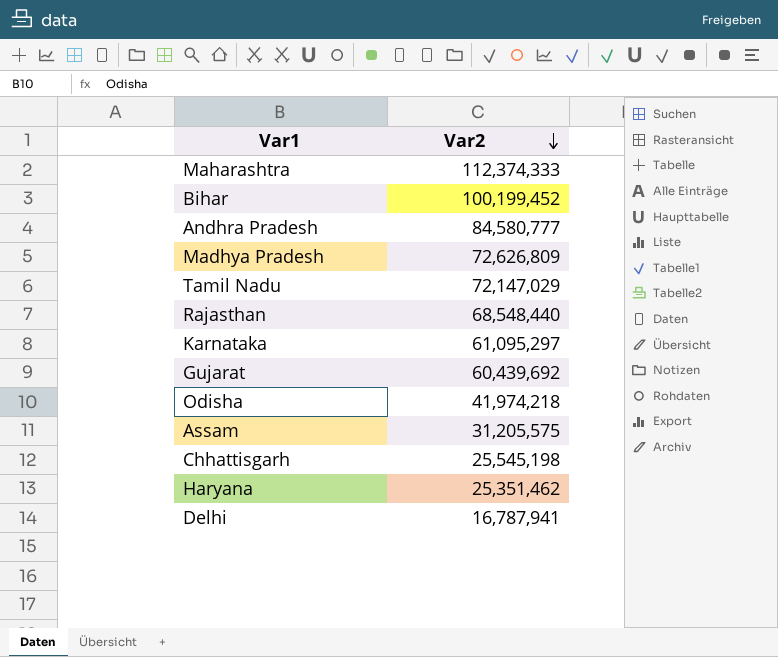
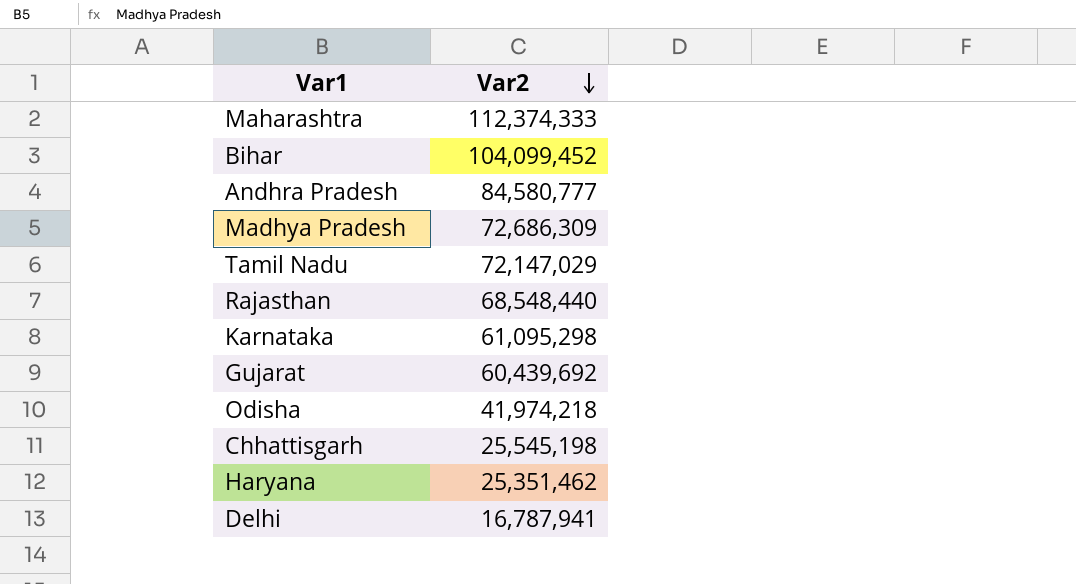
row Assam: 31,205,575 -> none
Bihar | Var2: 100,199,452 -> 104,099,452
Madhya Pradesh | Var2: 72,626,809 -> 72,686,309
Karnataka | Var2: 61,095,297 -> 61,095,298

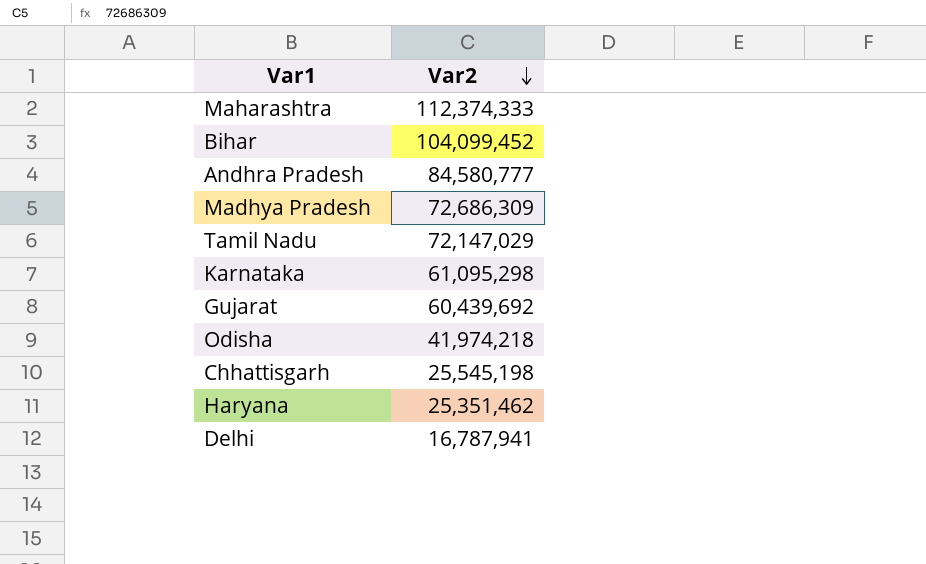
row Rajasthan: 68,548,440 -> none

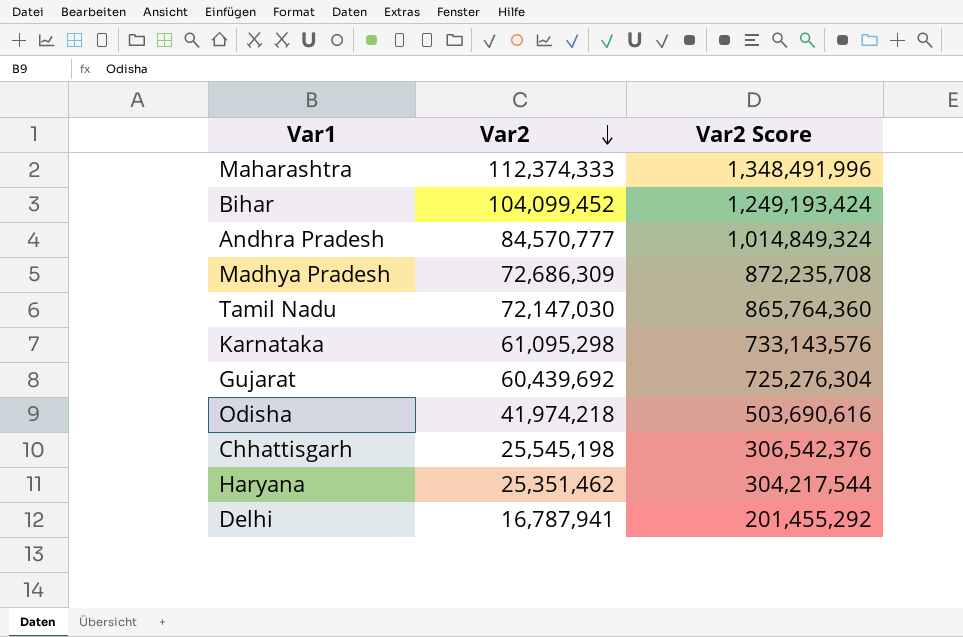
column Var2 Score | formula: none -> [Var2] * 12
Andhra Pradesh | Var2: 84,580,777 -> 84,570,777
Tamil Nadu | Var2: 72,147,029 -> 72,147,030

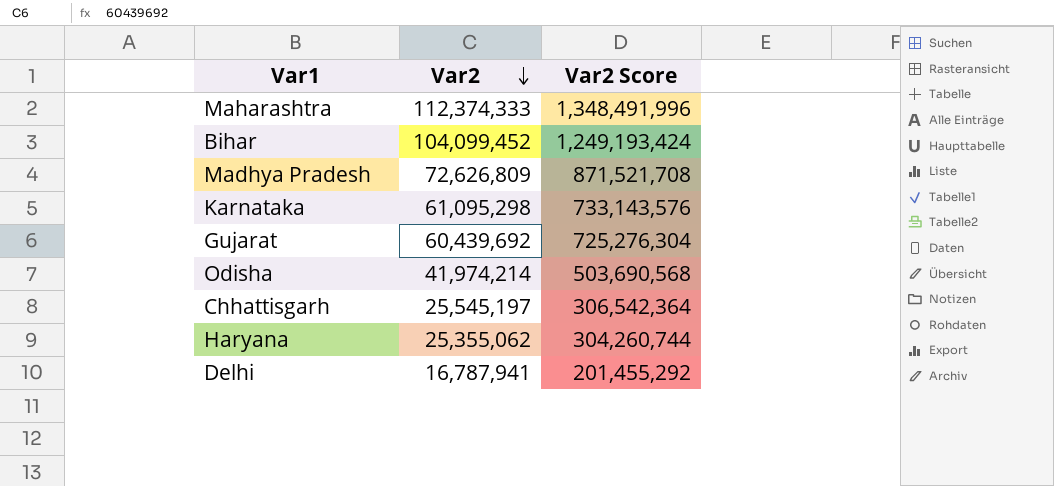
row Andhra Pradesh: 84,570,777 | 1,014,849,324 -> none
row Tamil Nadu: 72,147,030 | 865,764,360 -> none
Madhya Pradesh | Var2: 72,686,309 -> 72,626,809
Madhya Pradesh | Var2 Score: 872,235,708 -> 871,521,708
Odisha | Var2: 41,974,218 -> 41,974,214
Odisha | Var2 Score: 503,690,616 -> 503,690,568
Chhattisgarh | Var2: 25,545,198 -> 25,545,197
Chhattisgarh | Var2 Score: 306,542,376 -> 306,542,364
Haryana | Var2: 25,351,462 -> 25,355,062
Haryana | Var2 Score: 304,217,544 -> 304,260,744

